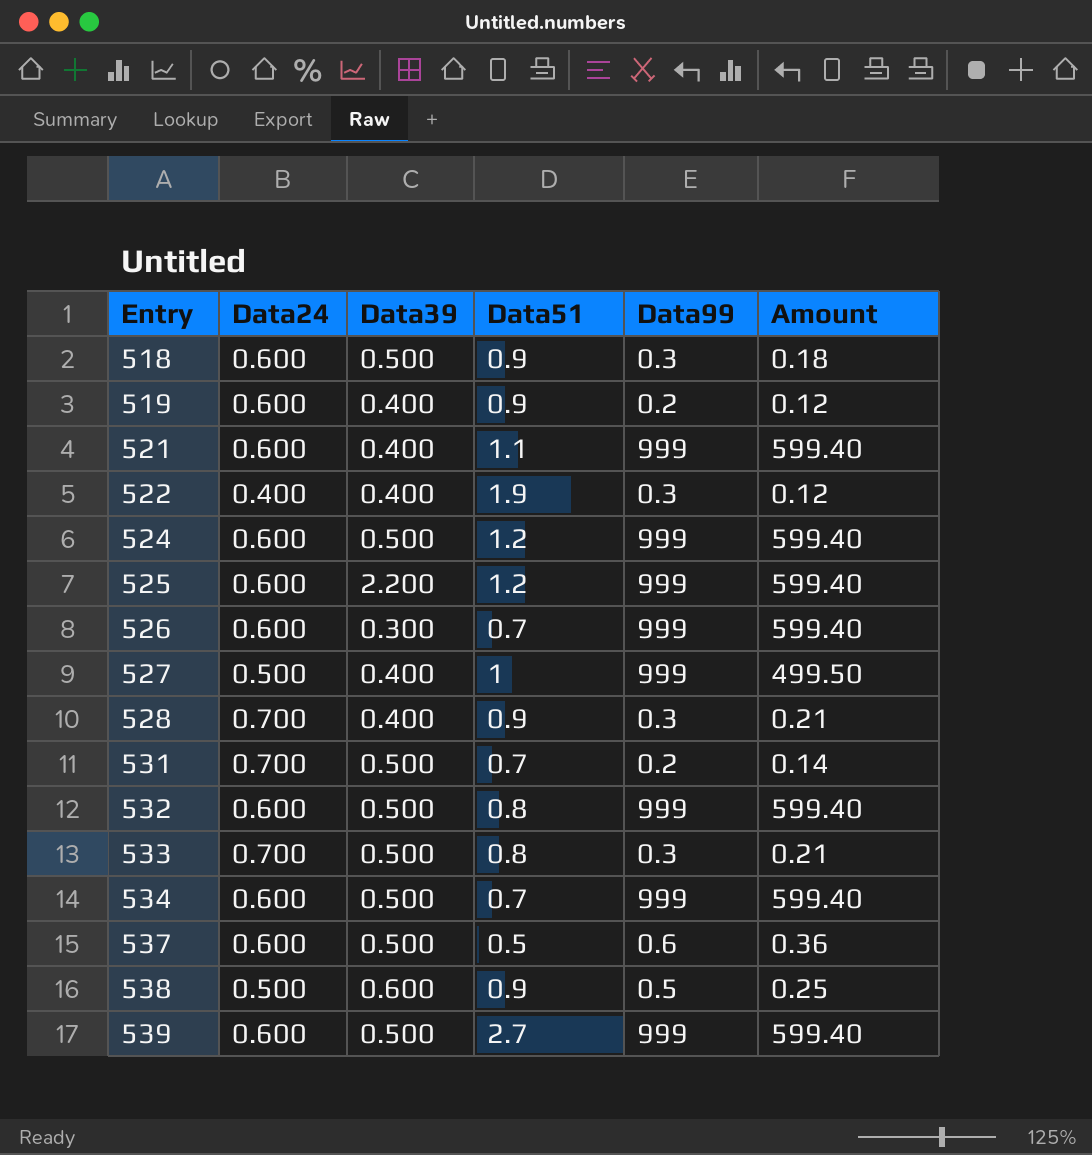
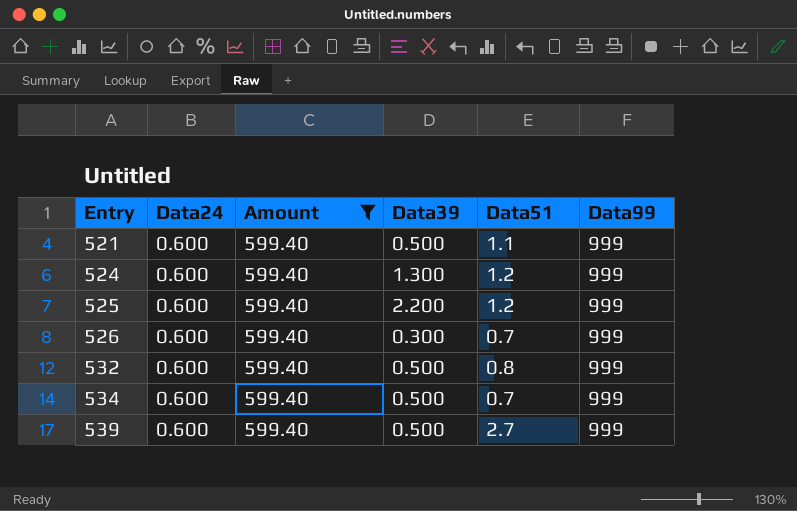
filter: none -> Amount = 599.40
column Amount | position: 6 -> 3
521 | Data39: 0.400 -> 0.500
524 | Data39: 0.500 -> 1.300

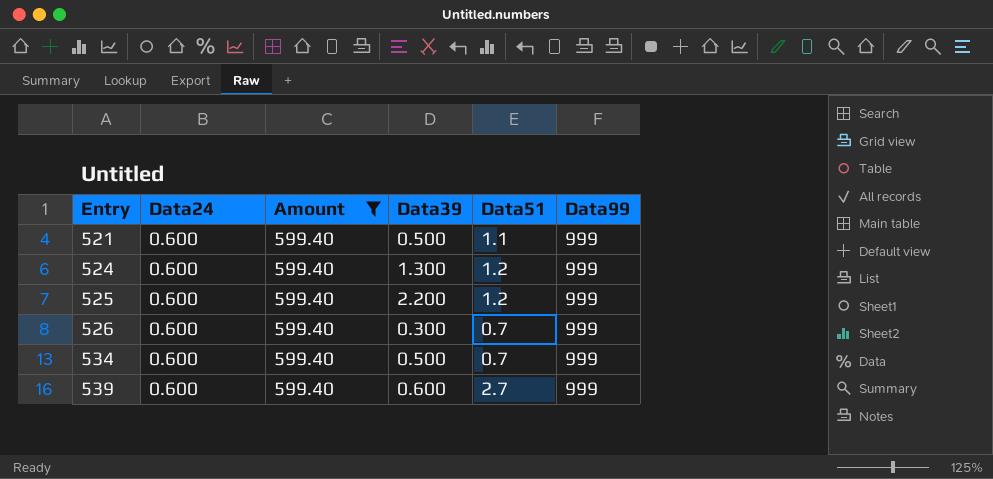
row 532: 0.600 | 599.40 | 0.500 | 0.8 | 999 -> none
539 | Data39: 0.500 -> 0.600

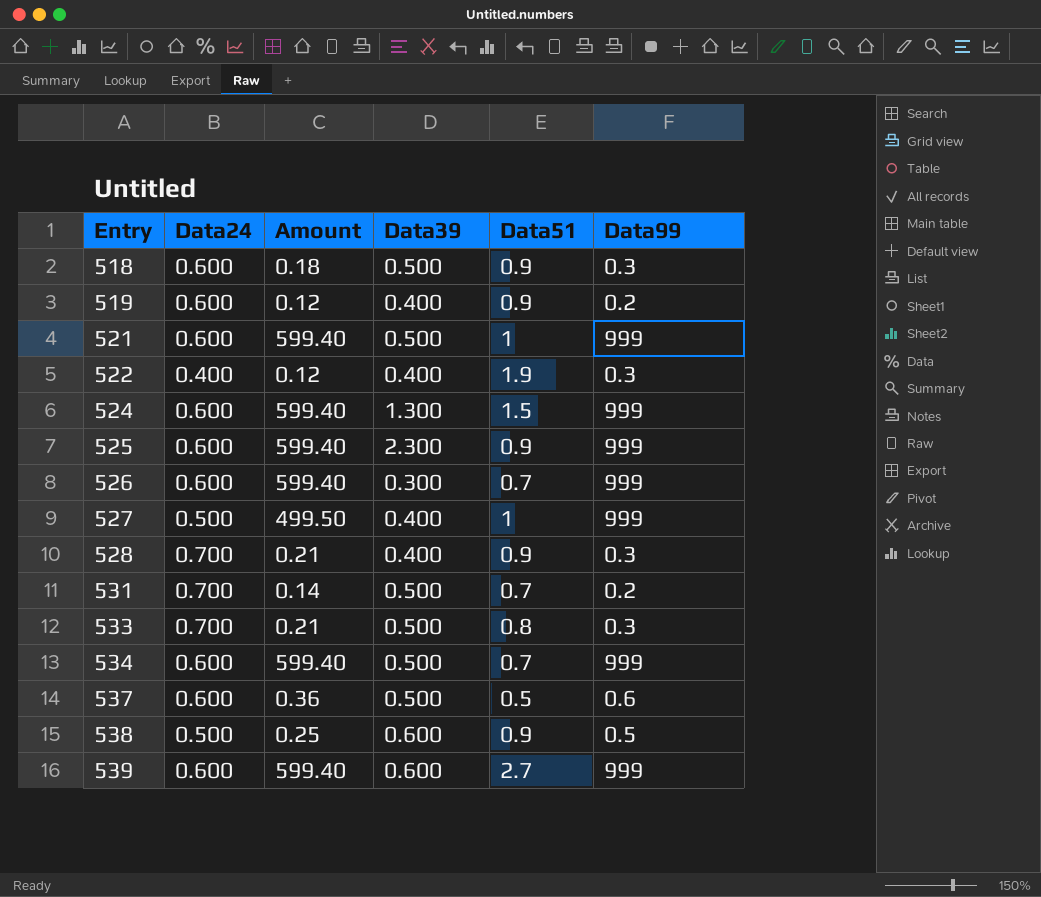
filter: Amount = 599.40 -> none
521 | Data51: 1.1 -> 1
524 | Data51: 1.2 -> 1.5
525 | Data39: 2.200 -> 2.300
525 | Data51: 1.2 -> 0.9

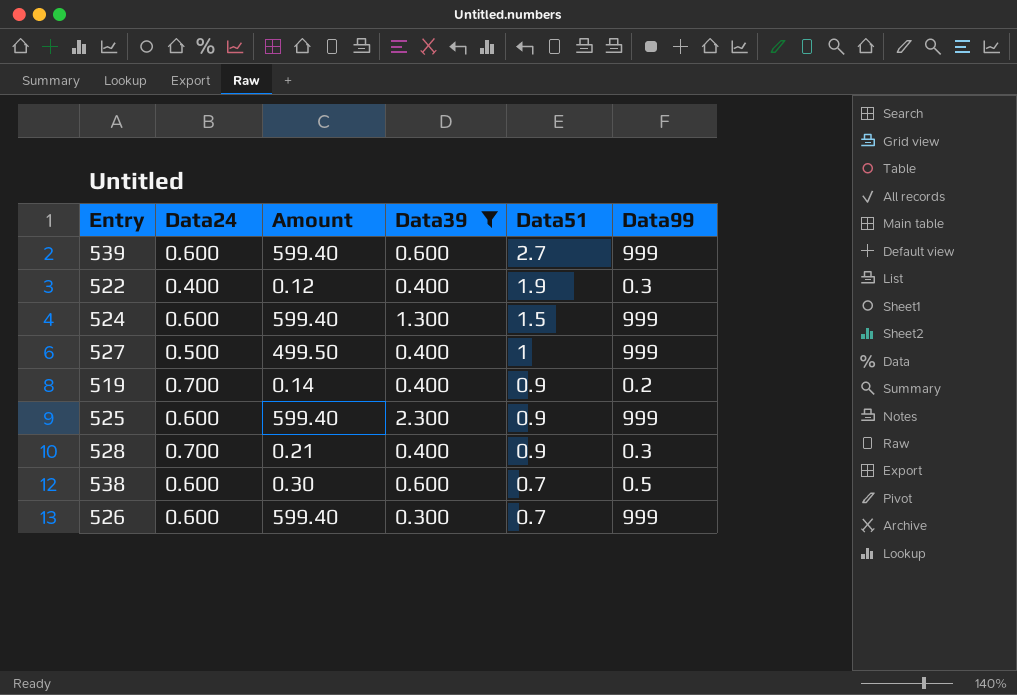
filter: none -> Data39 != 0.500
row order: Entry ascending -> Data51 descending
519 | Data24: 0.600 -> 0.700
519 | Amount: 0.12 -> 0.14
538 | Data24: 0.500 -> 0.600
538 | Amount: 0.25 -> 0.30
538 | Data51: 0.9 -> 0.7

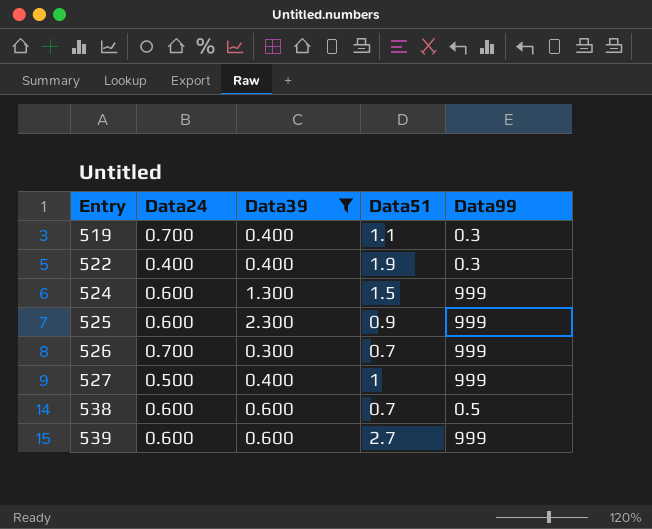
row order: Data51 descending -> Entry ascending
column Amount | formula: [Data24] * [Data99] -> none
row 528: 0.700 | 0.21 | 0.400 | 0.9 | 0.3 -> none
519 | Data51: 0.9 -> 1.1
519 | Data99: 0.2 -> 0.3
526 | Data24: 0.600 -> 0.700

